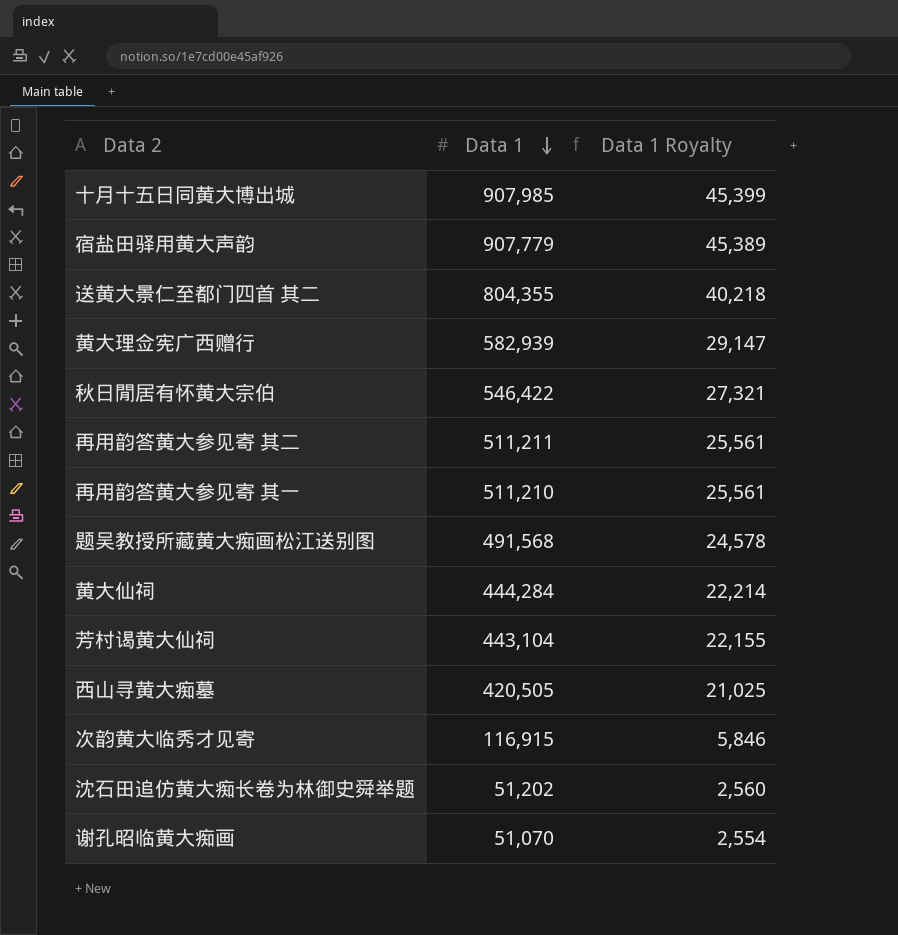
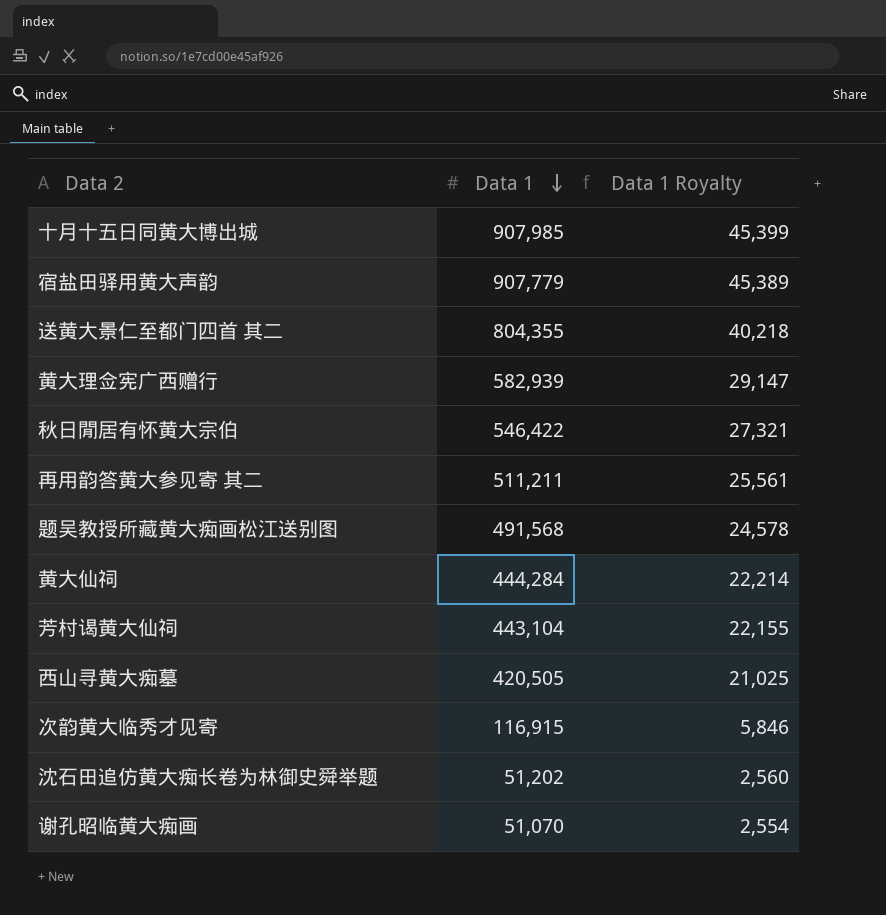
row 再用韵答黄大参见寄 其一: 511,210 | 25,561 -> none

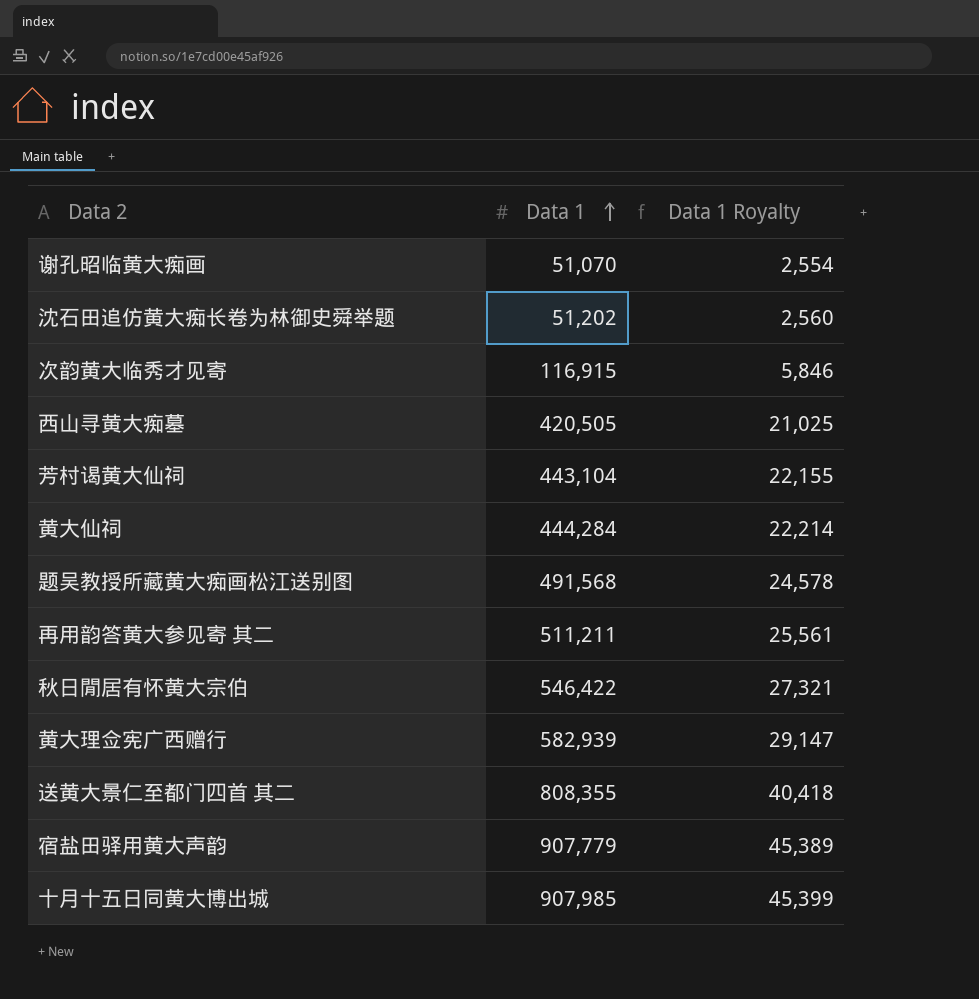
row order: Data 1 descending -> Data 1 ascending
送黄大景仁至都门四首 其二 | Data 1: 804,355 -> 808,355
送黄大景仁至都门四首 其二 | Data 1 Royalty: 40,218 -> 40,418

